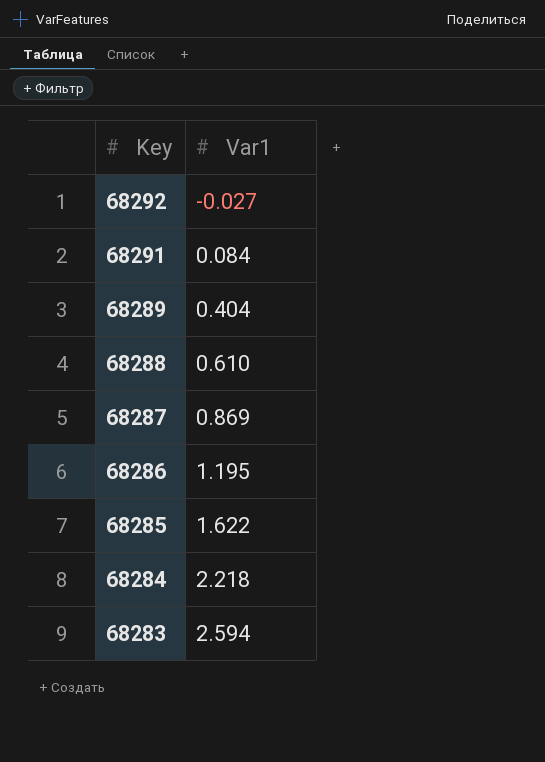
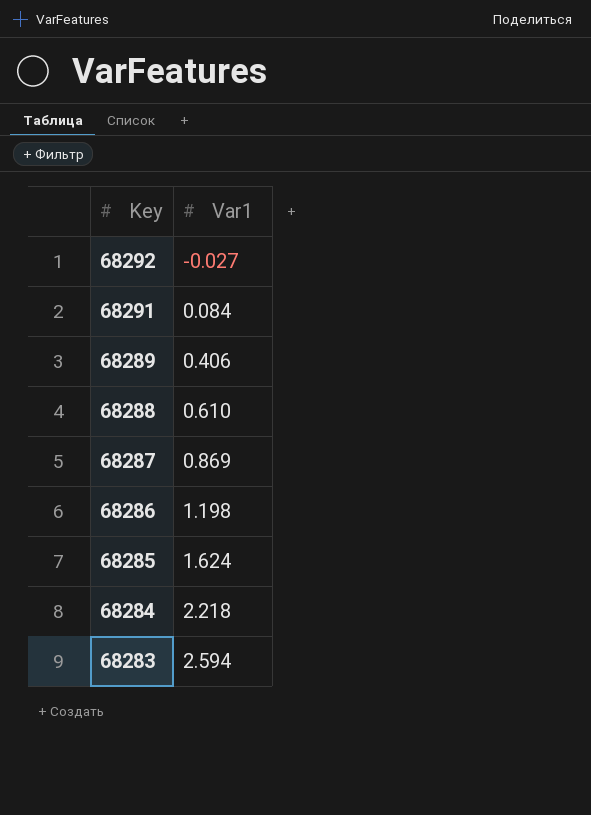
68289 | Var1: 0.404 -> 0.406
68286 | Var1: 1.195 -> 1.198
68285 | Var1: 1.622 -> 1.624

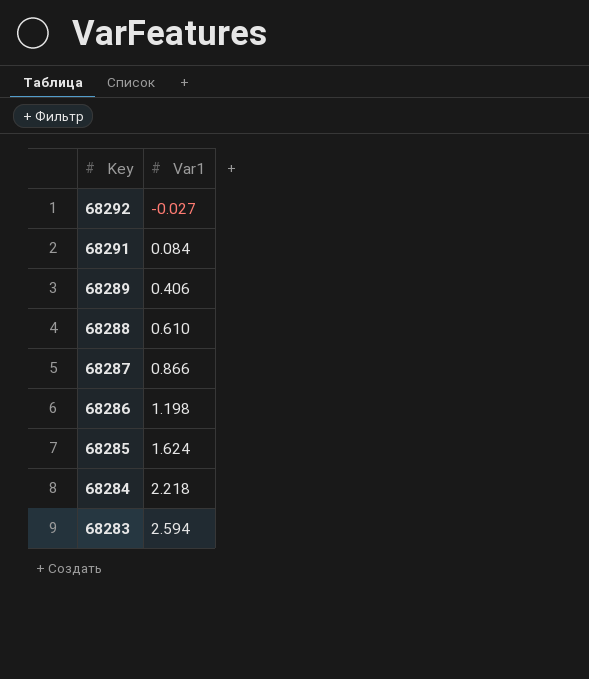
68287 | Var1: 0.869 -> 0.866

